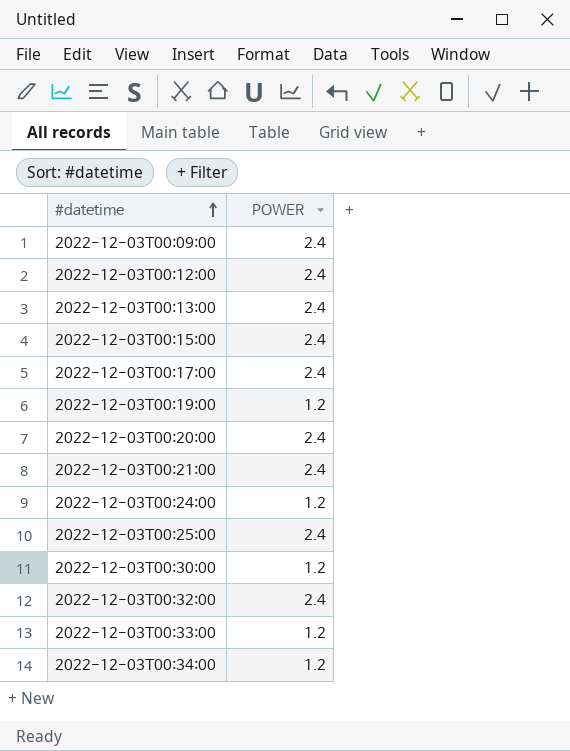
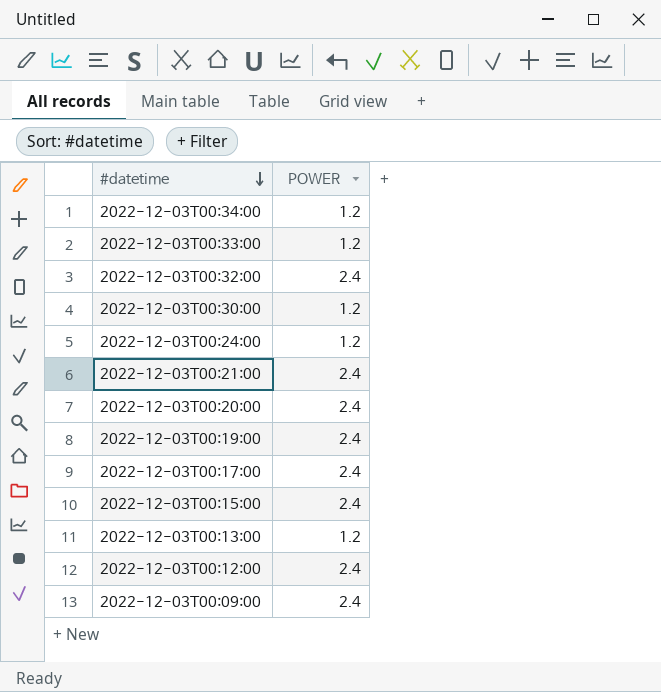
row order: #datetime ascending -> #datetime descending
row 2022-12-03T00:25:00: 2.4 -> none
2022-12-03T00:19:00 | POWER: 1.2 -> 2.4
2022-12-03T00:13:00 | POWER: 2.4 -> 1.2

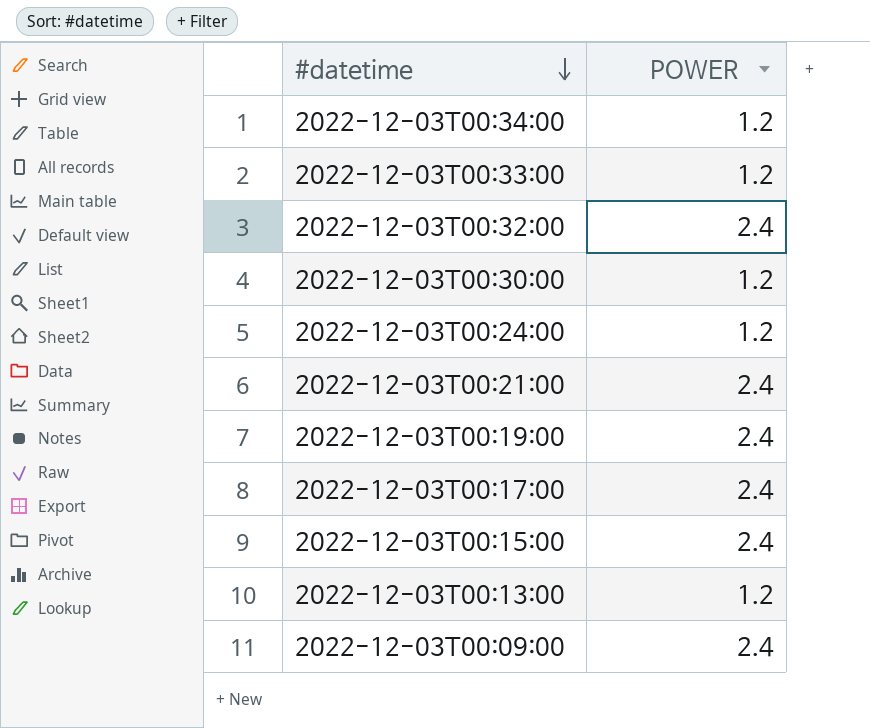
row 2022-12-03T00:20:00: 2.4 -> none
row 2022-12-03T00:12:00: 2.4 -> none

